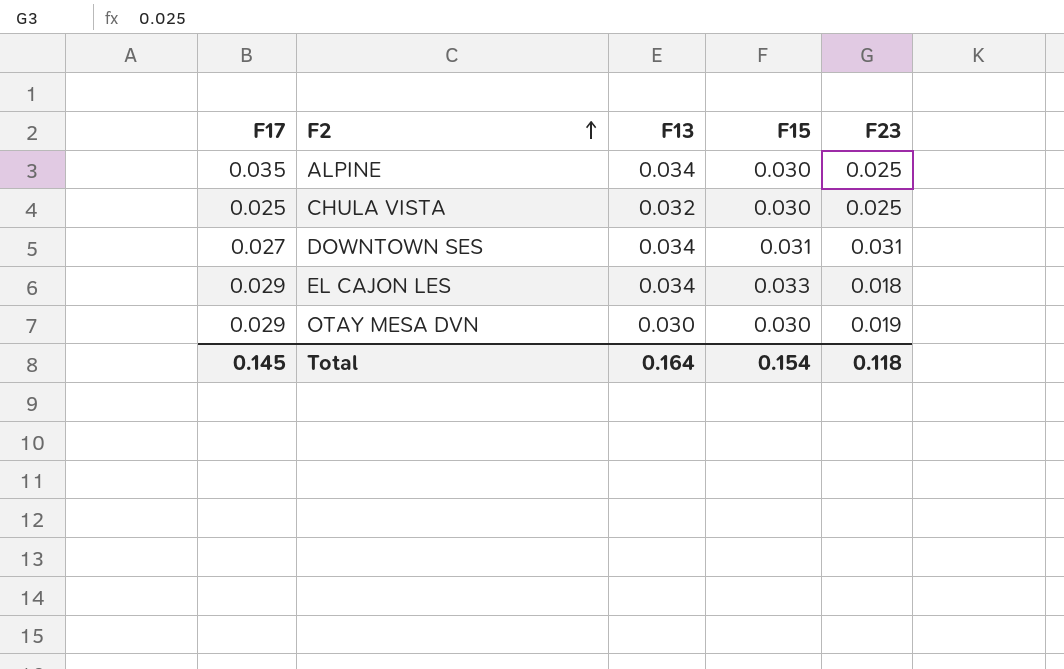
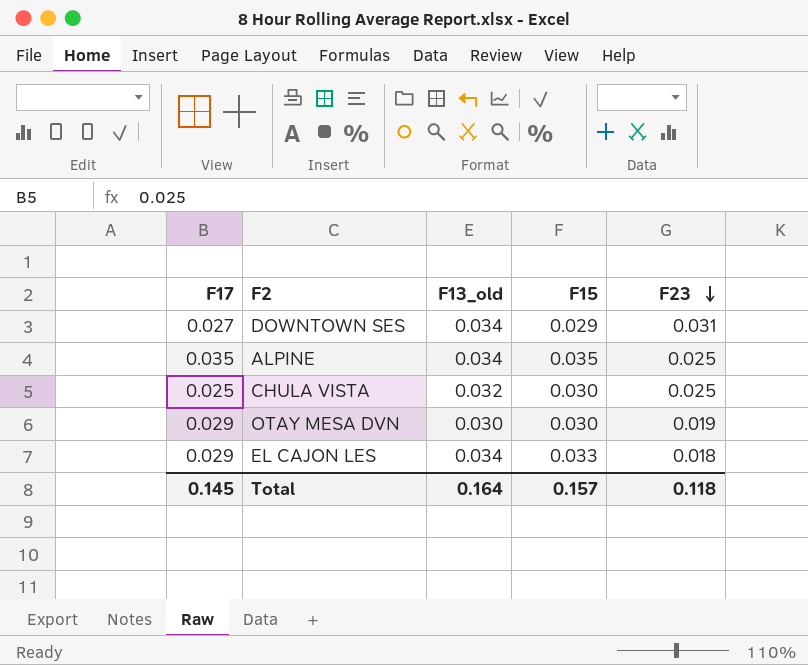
row order: F2 ascending -> F23 descending
column name: F13 -> F13_old
DOWNTOWN SES | F15: 0.031 -> 0.029
ALPINE | F15: 0.030 -> 0.035
Total | F15: 0.154 -> 0.157

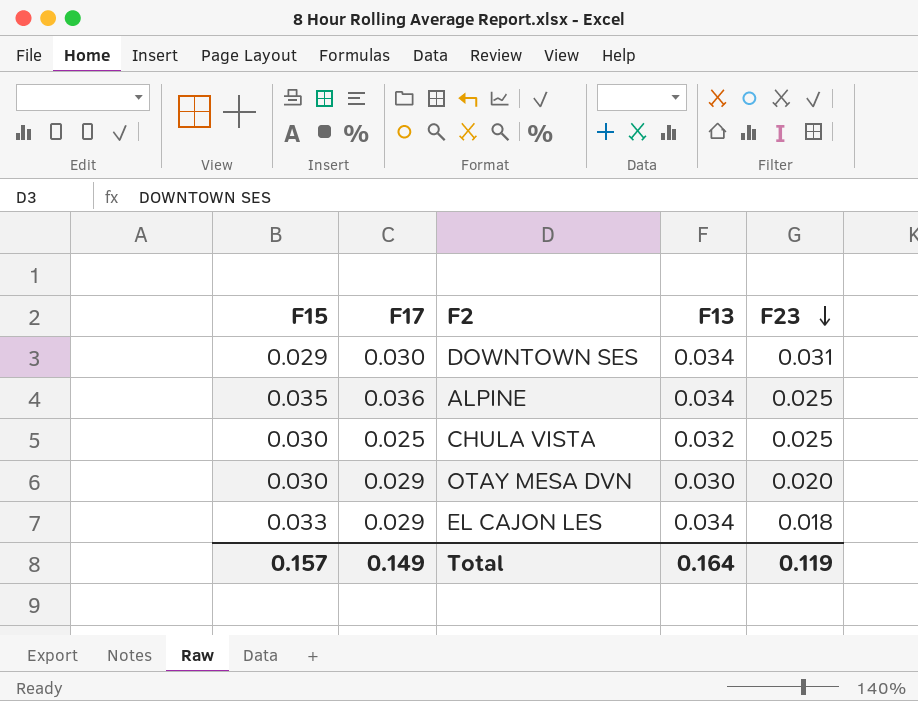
column F15 | position: 4 -> 1
column name: F13_old -> F13
DOWNTOWN SES | F17: 0.027 -> 0.030
ALPINE | F17: 0.035 -> 0.036
OTAY MESA DVN | F23: 0.019 -> 0.020
Total | F17: 0.145 -> 0.149
Total | F23: 0.118 -> 0.119

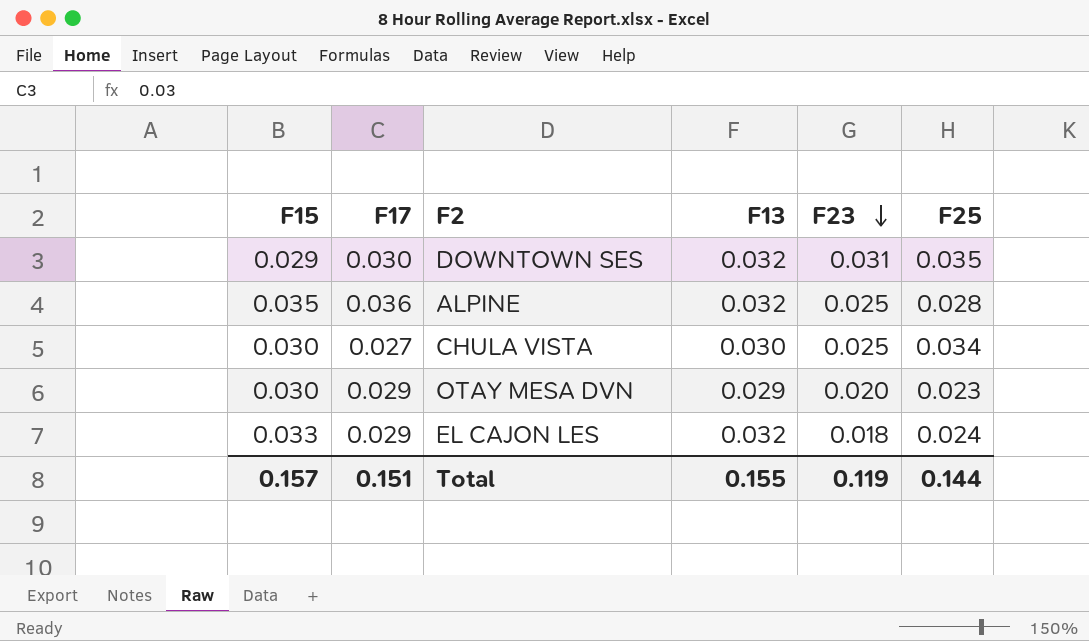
column F25 | position: none -> 6
DOWNTOWN SES | F13: 0.034 -> 0.032
ALPINE | F13: 0.034 -> 0.032
CHULA VISTA | F17: 0.025 -> 0.027
CHULA VISTA | F13: 0.032 -> 0.030
OTAY MESA DVN | F13: 0.030 -> 0.029
EL CAJON LES | F13: 0.034 -> 0.032
Total | F17: 0.149 -> 0.151
Total | F13: 0.164 -> 0.155

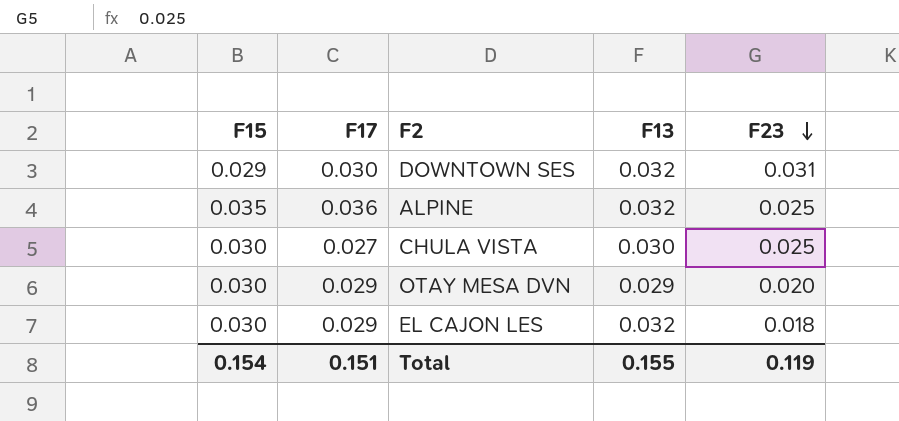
column F25 | position: 6 -> none
EL CAJON LES | F15: 0.033 -> 0.030
Total | F15: 0.157 -> 0.154

